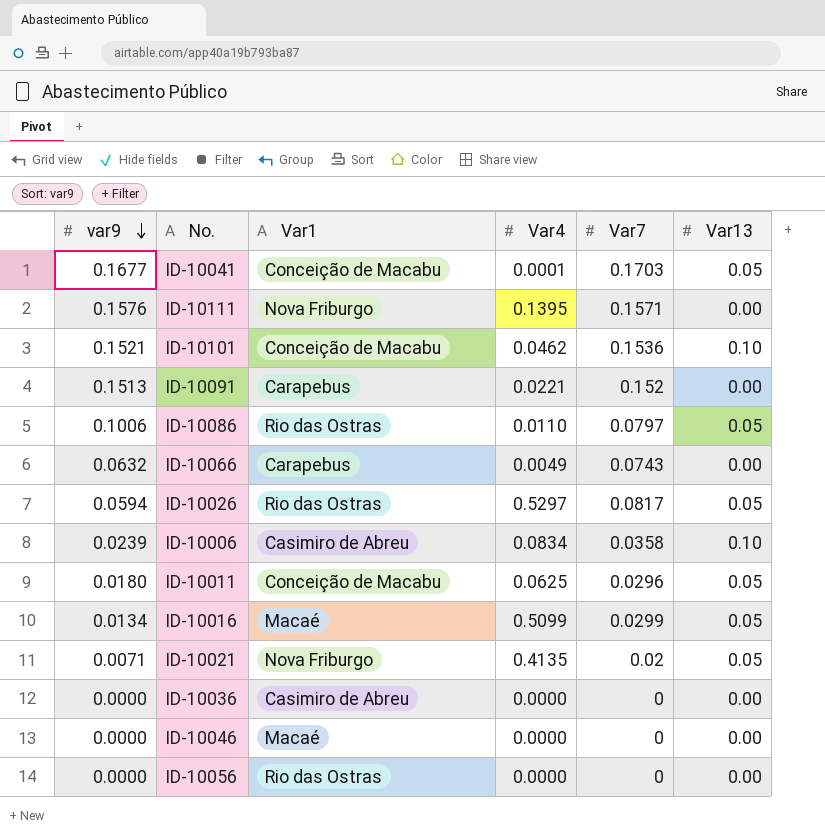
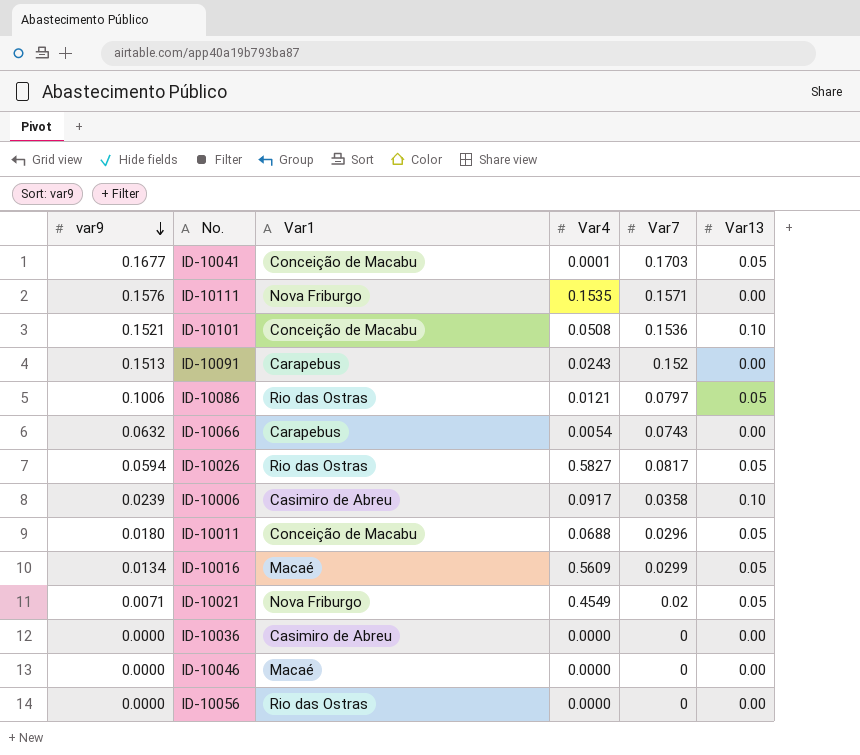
ID-10111 | Var4: 0.1395 -> 0.1535
ID-10101 | Var4: 0.0462 -> 0.0508
ID-10091 | Var4: 0.0221 -> 0.0243
ID-10086 | Var4: 0.0110 -> 0.0121
ID-10066 | Var4: 0.0049 -> 0.0054
ID-10026 | Var4: 0.5297 -> 0.5827
ID-10006 | Var4: 0.0834 -> 0.0917
ID-10011 | Var4: 0.0625 -> 0.0688
ID-10016 | Var4: 0.5099 -> 0.5609
ID-10021 | Var4: 0.4135 -> 0.4549

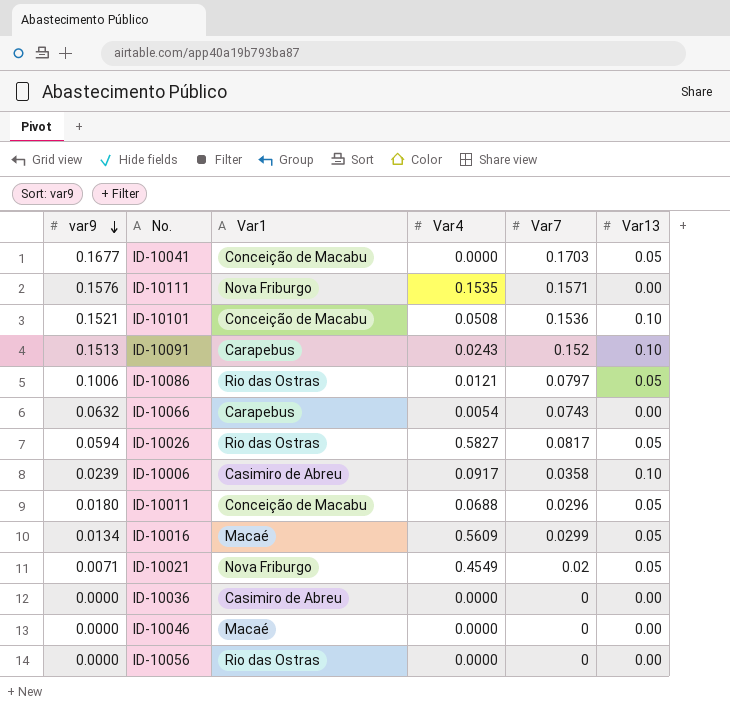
ID-10041 | Var4: 0.0001 -> 0.0000
ID-10091 | Var13: 0.00 -> 0.10

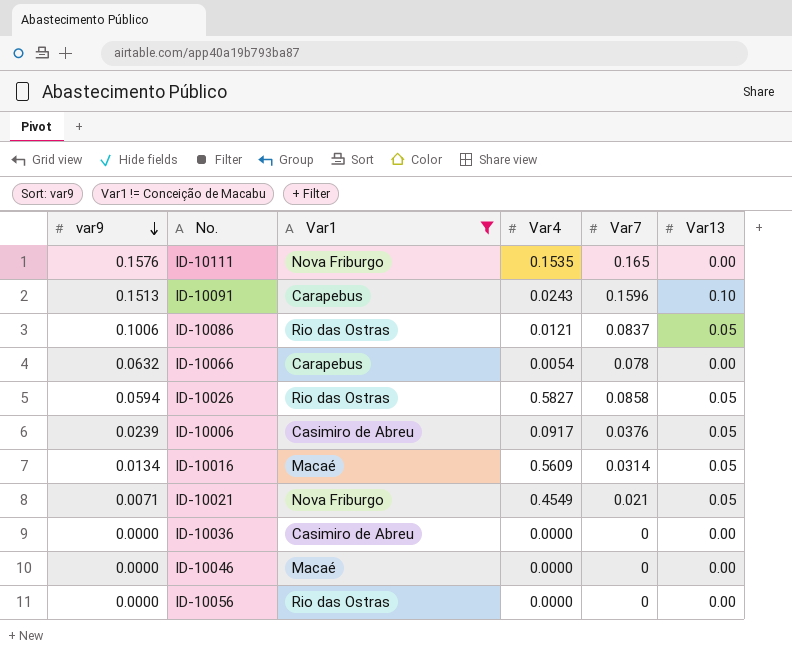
filter: none -> Var1 != Conceição de Macabu
ID-10111 | Var7: 0.1571 -> 0.165
ID-10091 | Var7: 0.152 -> 0.1596
ID-10086 | Var7: 0.0797 -> 0.0837
ID-10066 | Var7: 0.0743 -> 0.078
ID-10026 | Var7: 0.0817 -> 0.0858
ID-10006 | Var7: 0.0358 -> 0.0376
ID-10006 | Var13: 0.10 -> 0.05
ID-10016 | Var7: 0.0299 -> 0.0314
ID-10021 | Var7: 0.02 -> 0.021

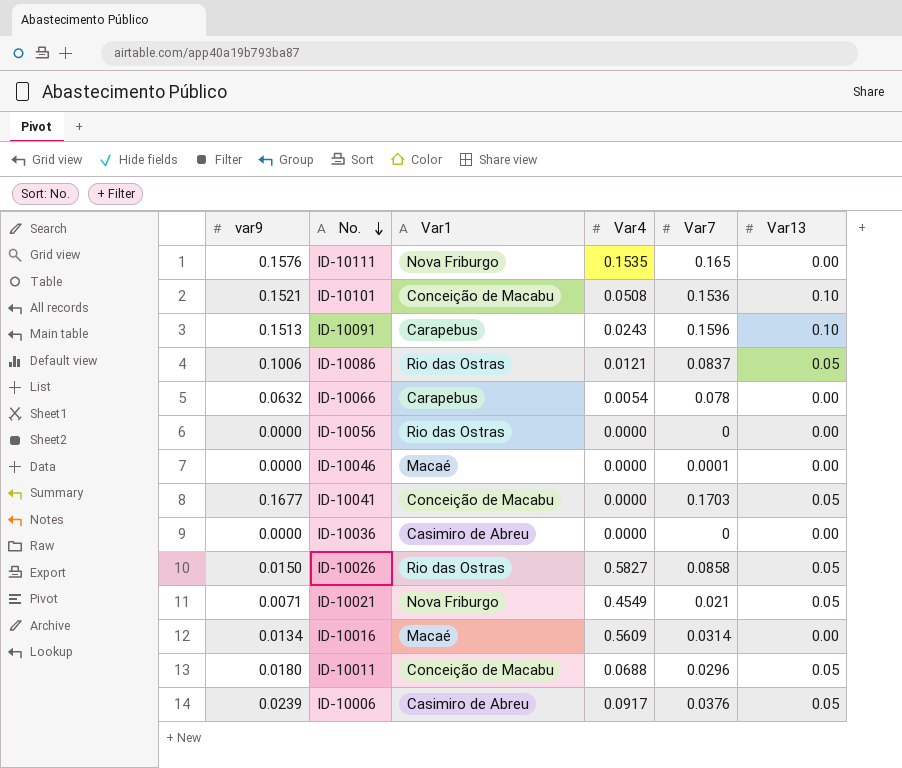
filter: Var1 != Conceição de Macabu -> none
row order: var9 descending -> No. descending
ID-10046 | Var7: 0 -> 0.0001
ID-10026 | var9: 0.0594 -> 0.0150
ID-10016 | Var13: 0.05 -> 0.00

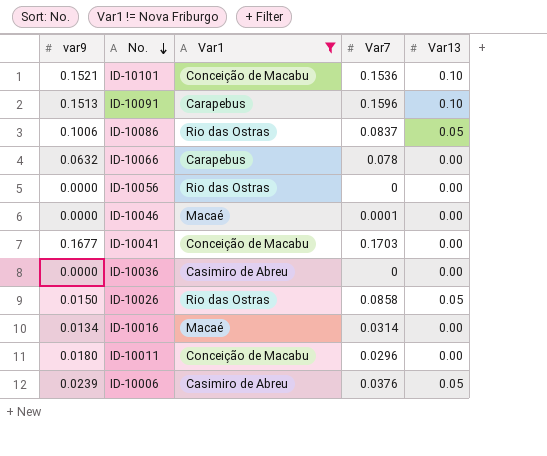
filter: none -> Var1 != Nova Friburgo
column Var4 | position: 4 -> none
ID-10041 | Var13: 0.05 -> 0.00
ID-10011 | Var13: 0.05 -> 0.00

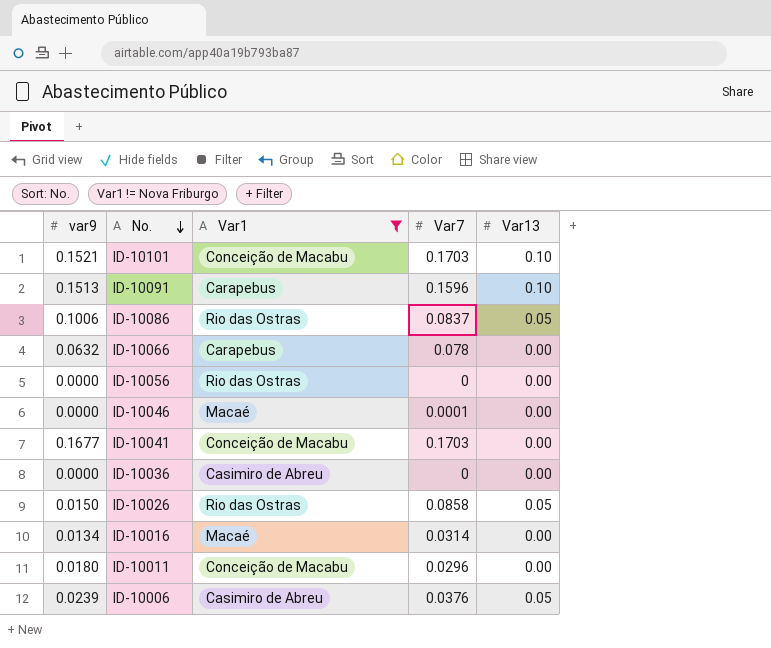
ID-10101 | Var7: 0.1536 -> 0.1703

